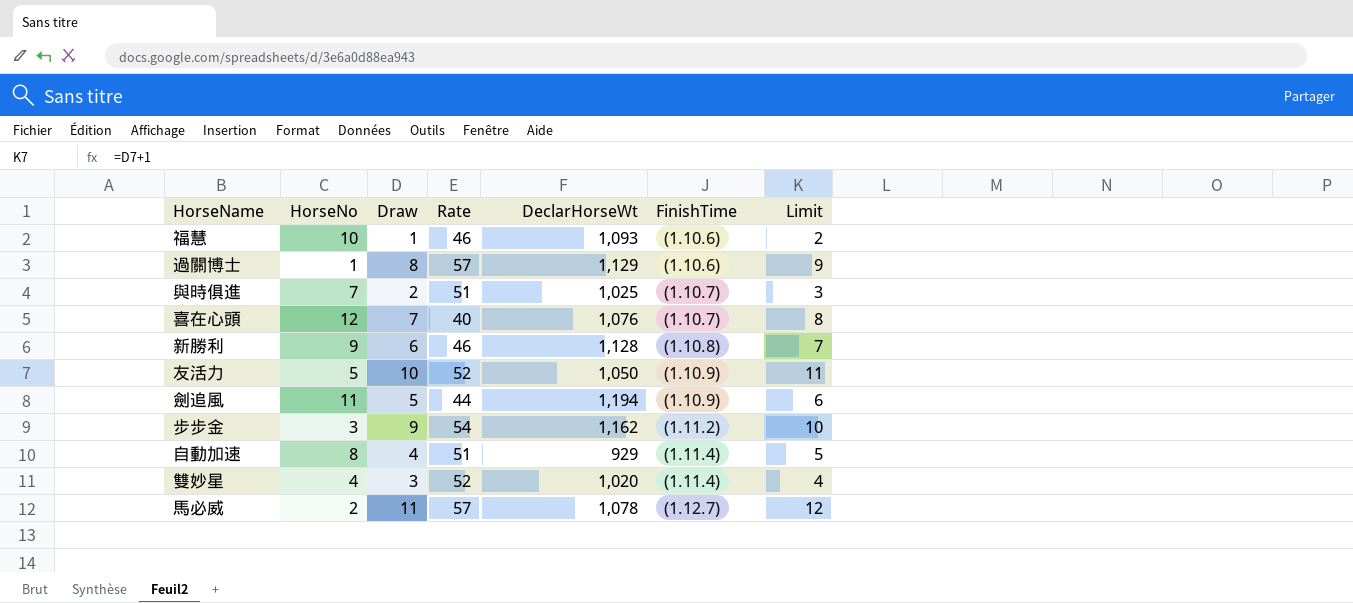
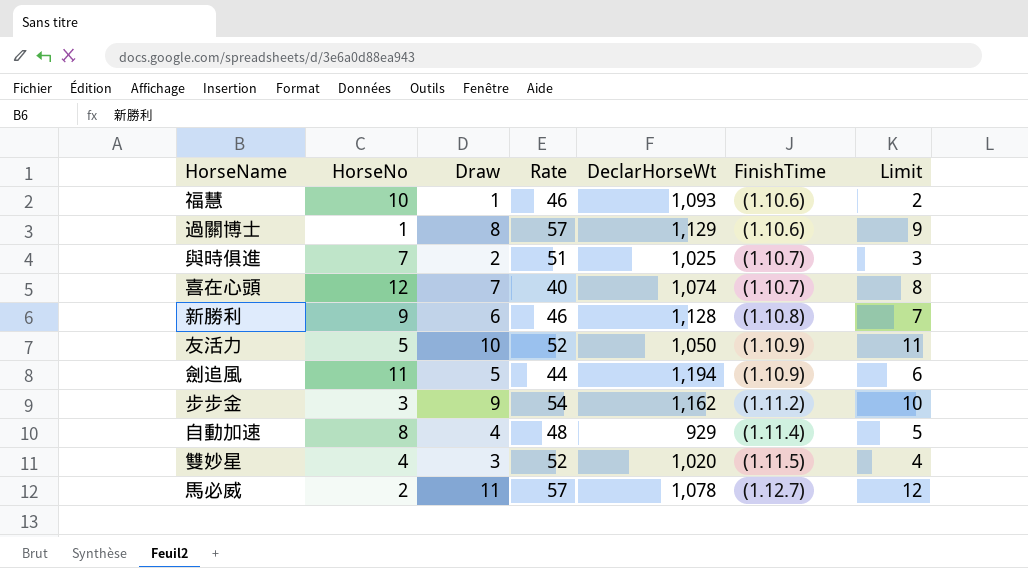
喜在心頭 | DeclarHorseWt: 1,076 -> 1,074
自動加速 | Rate: 51 -> 48
雙妙星 | FinishTime: (1.11.4) -> (1.11.5)

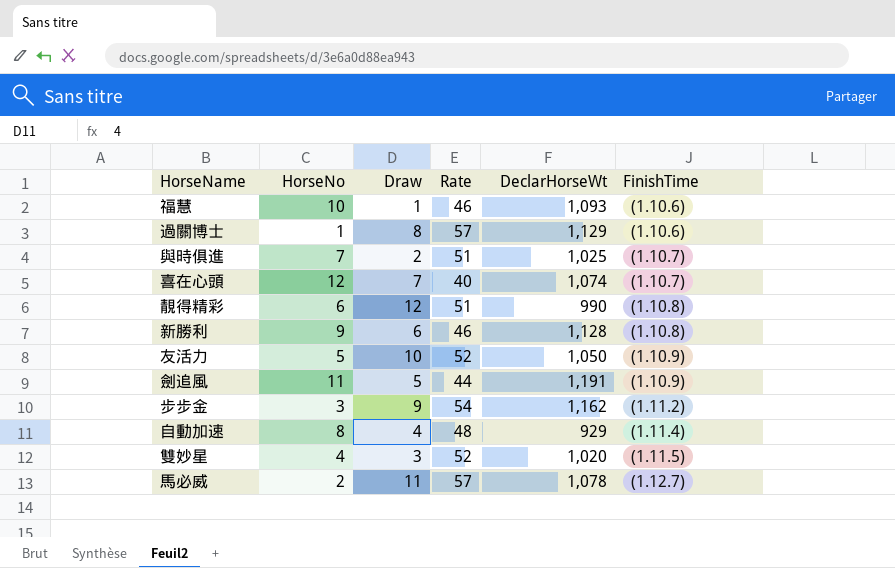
column Limit | formula: [Draw] + 1 -> none
row 靚得精彩: none -> 6 | 12 | 51 | 990 | (1.10.8)
劍追風 | DeclarHorseWt: 1,194 -> 1,191

